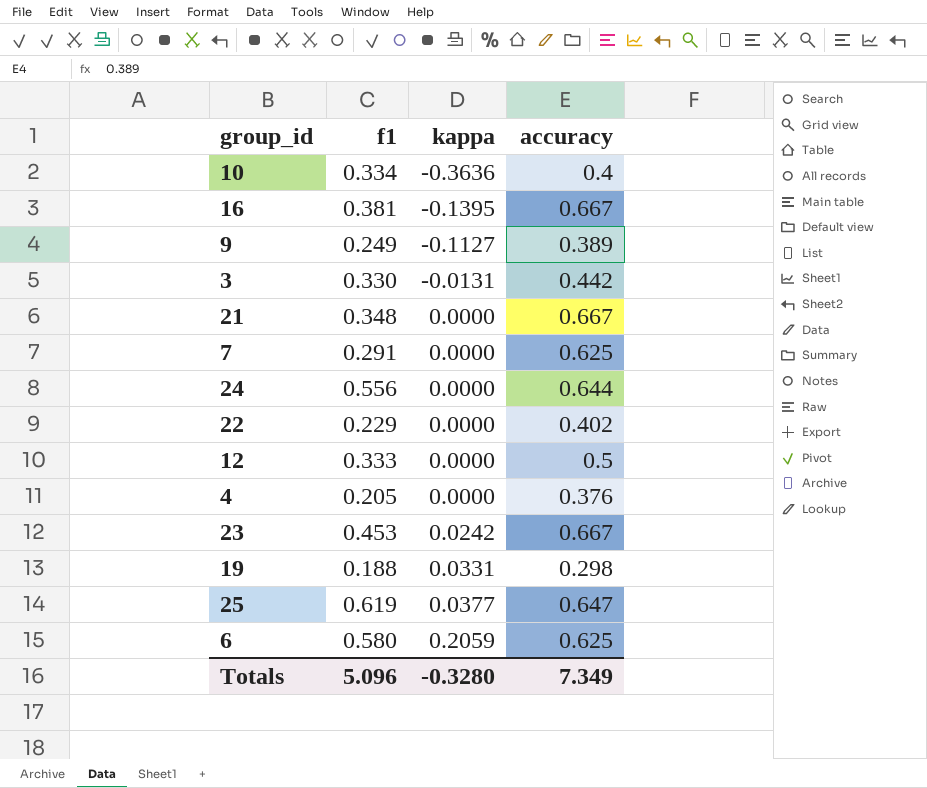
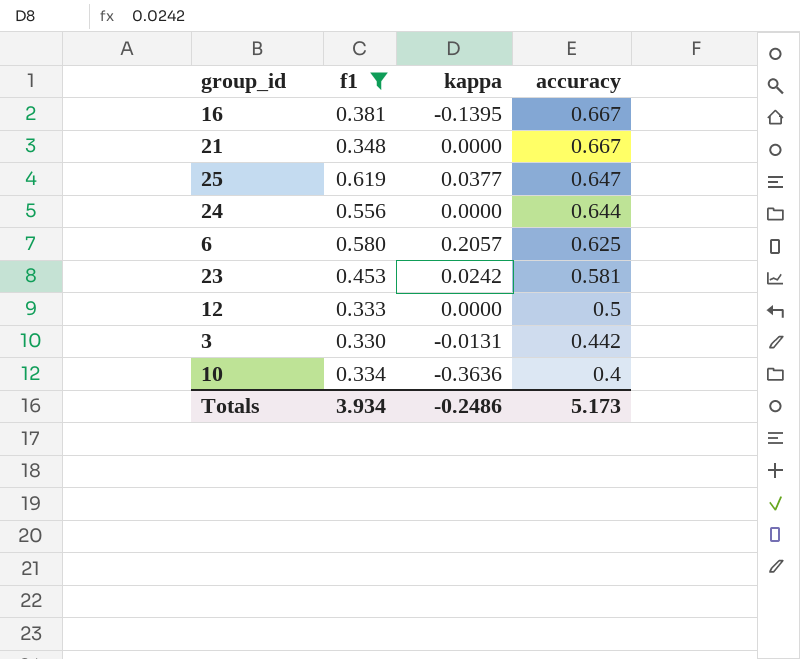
filter: none -> f1 >= 0.330
row order: kappa ascending -> accuracy descending
6 | kappa: 0.2059 -> 0.2057
23 | accuracy: 0.667 -> 0.581
Totals | f1: 5.096 -> 3.934
Totals | kappa: -0.3280 -> -0.2486
Totals | accuracy: 7.349 -> 5.173

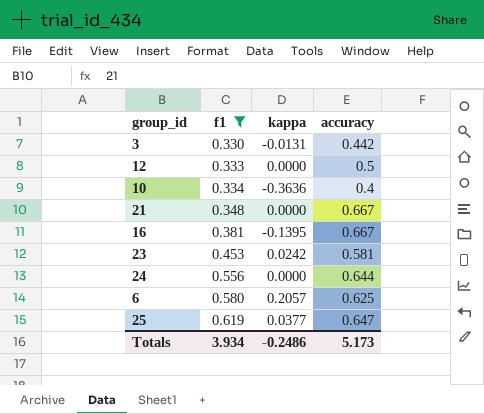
row order: accuracy descending -> f1 ascending

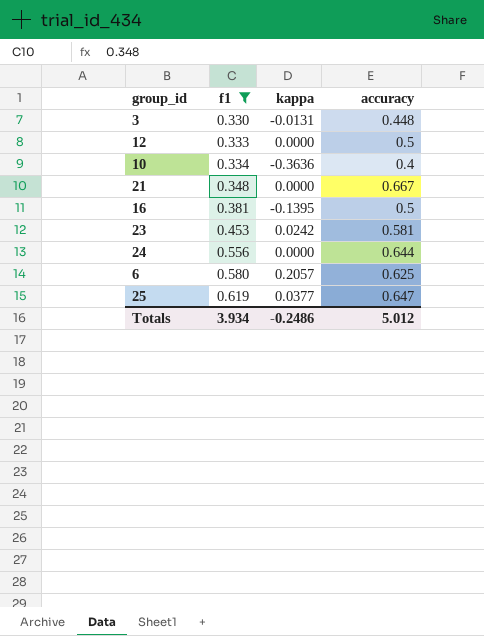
3 | accuracy: 0.442 -> 0.448
16 | accuracy: 0.667 -> 0.5
Totals | accuracy: 5.173 -> 5.012

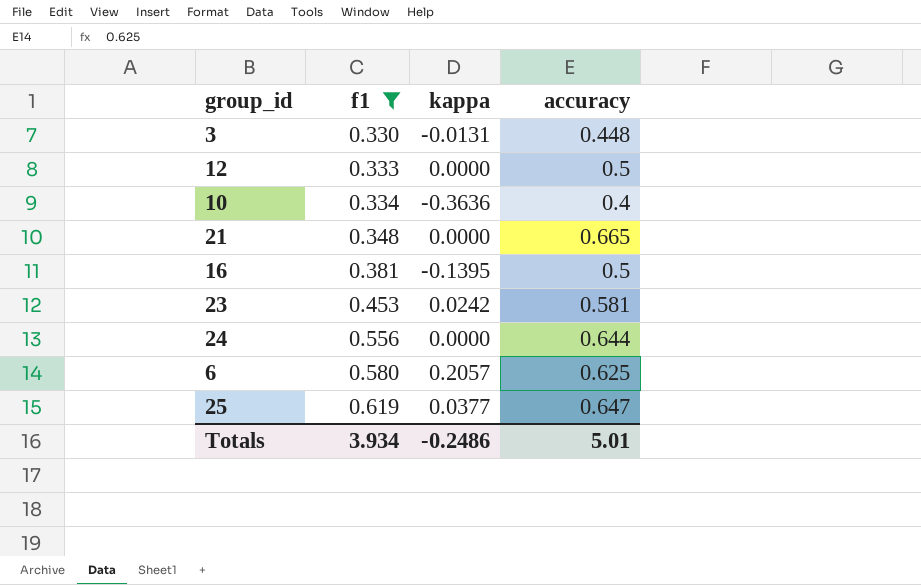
21 | accuracy: 0.667 -> 0.665
Totals | accuracy: 5.012 -> 5.01

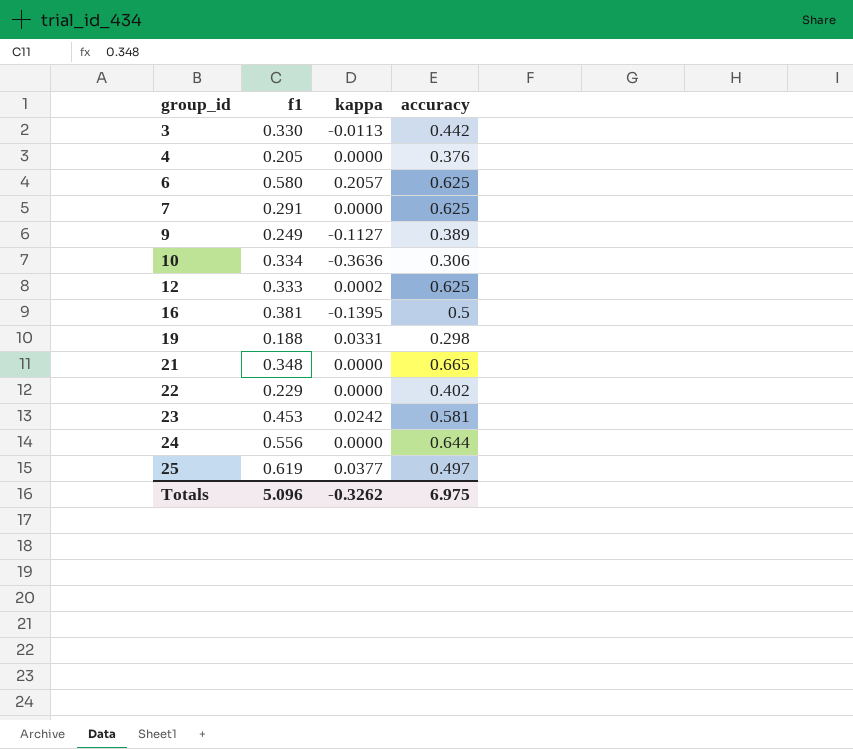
filter: f1 >= 0.330 -> none
row order: f1 ascending -> group_id ascending
3 | kappa: -0.0131 -> -0.0113
3 | accuracy: 0.448 -> 0.442
10 | accuracy: 0.4 -> 0.306
12 | kappa: 0.0000 -> 0.0002
12 | accuracy: 0.5 -> 0.625
25 | accuracy: 0.647 -> 0.497
Totals | f1: 3.934 -> 5.096
Totals | kappa: -0.2486 -> -0.3262
Totals | accuracy: 5.01 -> 6.975

